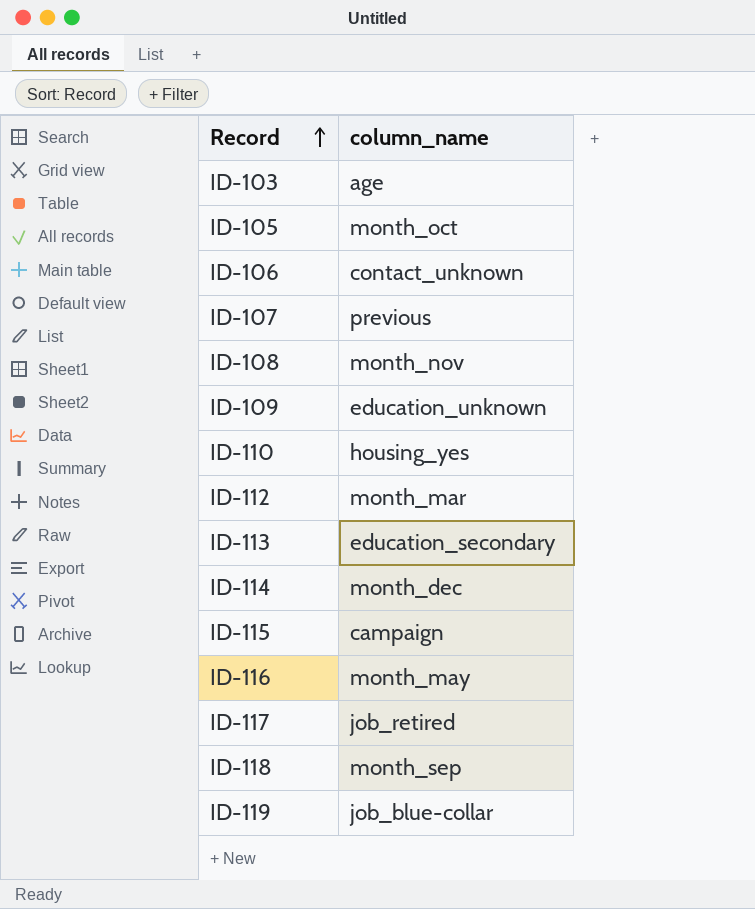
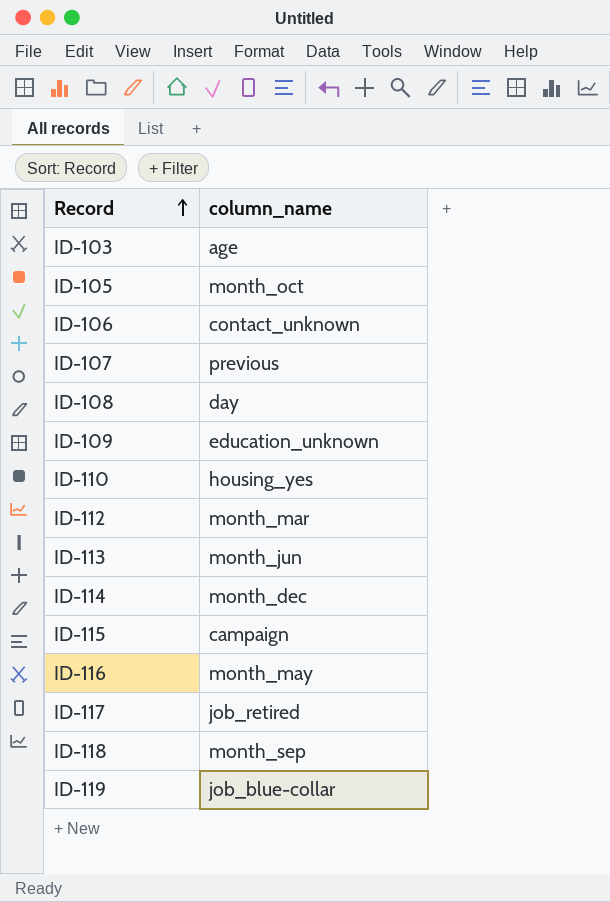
ID-108 | column_name: month_nov -> day
ID-113 | column_name: education_secondary -> month_jun

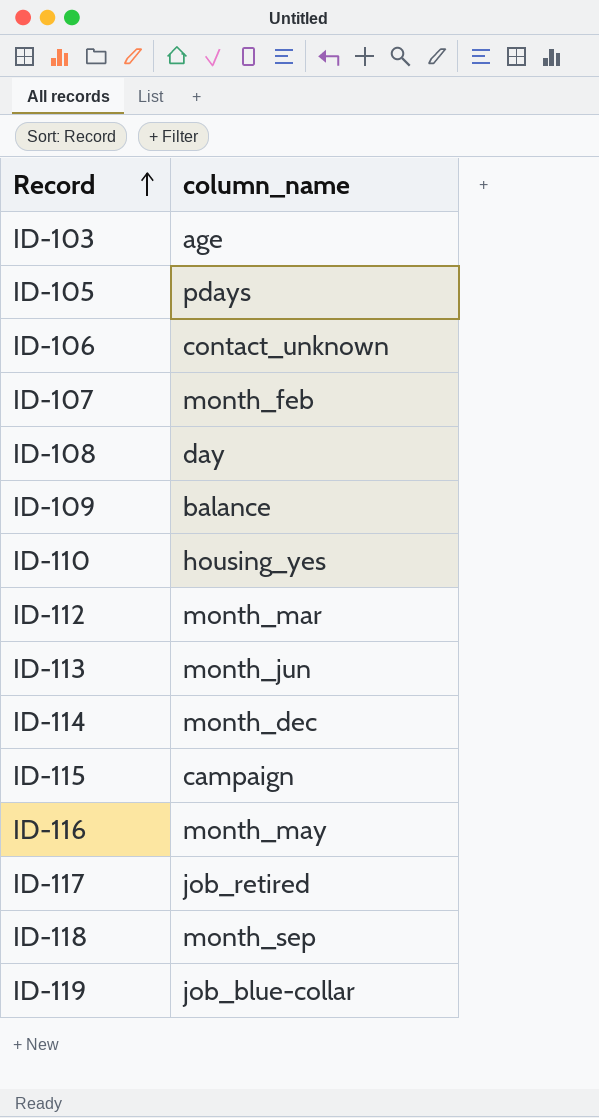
ID-105 | column_name: month_oct -> pdays
ID-107 | column_name: previous -> month_feb
ID-109 | column_name: education_unknown -> balance

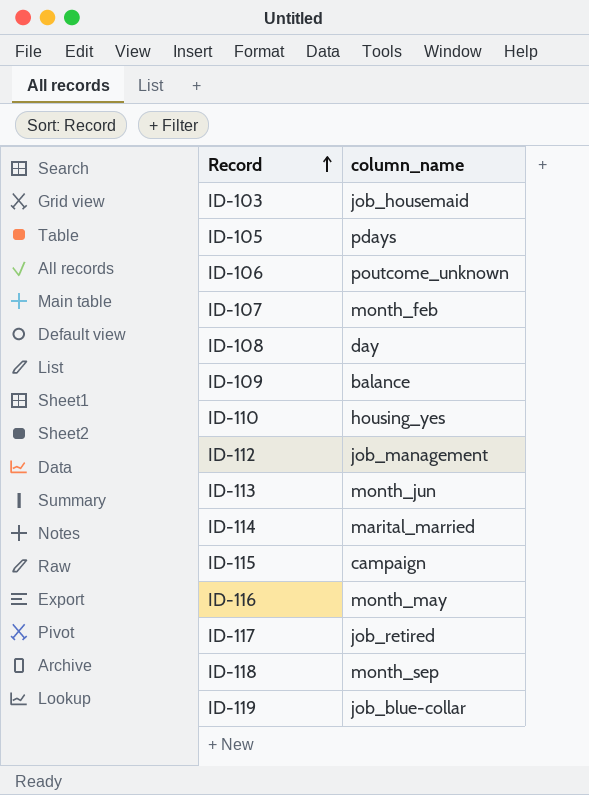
ID-103 | column_name: age -> job_housemaid
ID-106 | column_name: contact_unknown -> poutcome_unknown
ID-112 | column_name: month_mar -> job_management
ID-114 | column_name: month_dec -> marital_married

